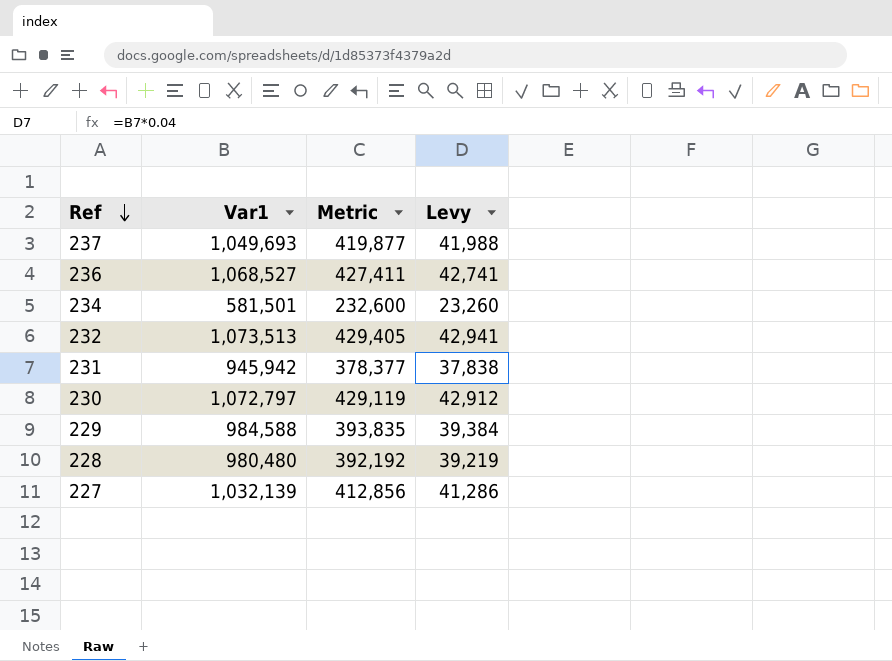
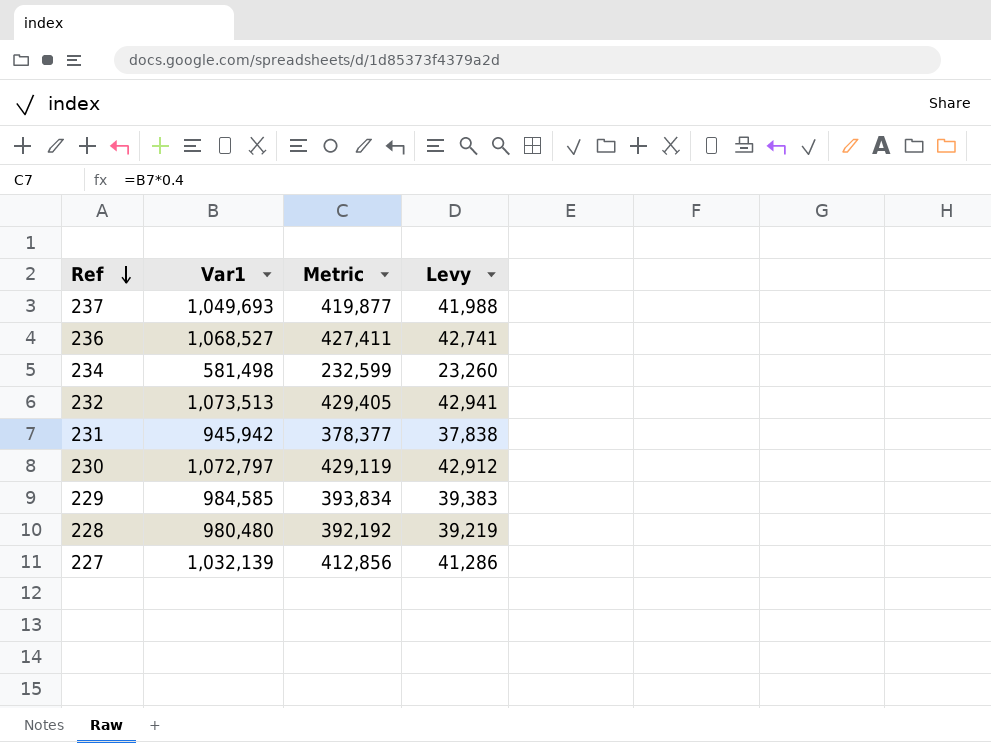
234 | Var1: 581,501 -> 581,498
234 | Metric: 232,600 -> 232,599
229 | Var1: 984,588 -> 984,585
229 | Metric: 393,835 -> 393,834
229 | Levy: 39,384 -> 39,383

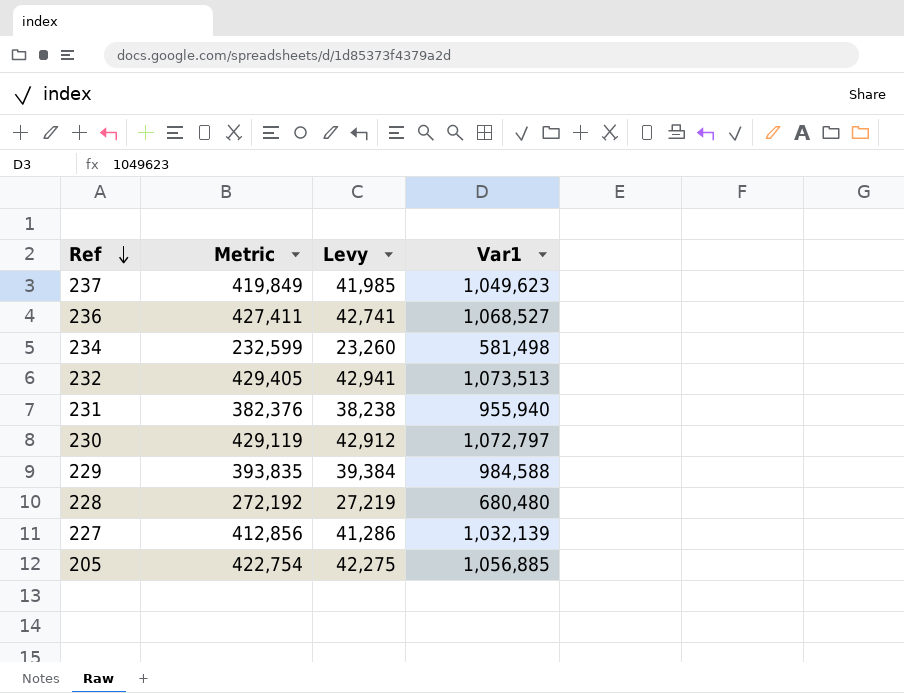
column Var1 | position: 2 -> 4
237 | Metric: 419,877 -> 419,849
237 | Levy: 41,988 -> 41,985
237 | Var1: 1,049,693 -> 1,049,623
231 | Metric: 378,377 -> 382,376
231 | Levy: 37,838 -> 38,238
231 | Var1: 945,942 -> 955,940
229 | Metric: 393,834 -> 393,835
229 | Levy: 39,383 -> 39,384
229 | Var1: 984,585 -> 984,588
228 | Metric: 392,192 -> 272,192
228 | Levy: 39,219 -> 27,219
228 | Var1: 980,480 -> 680,480
row 205: none -> 422,754 | 42,275 | 1,056,885

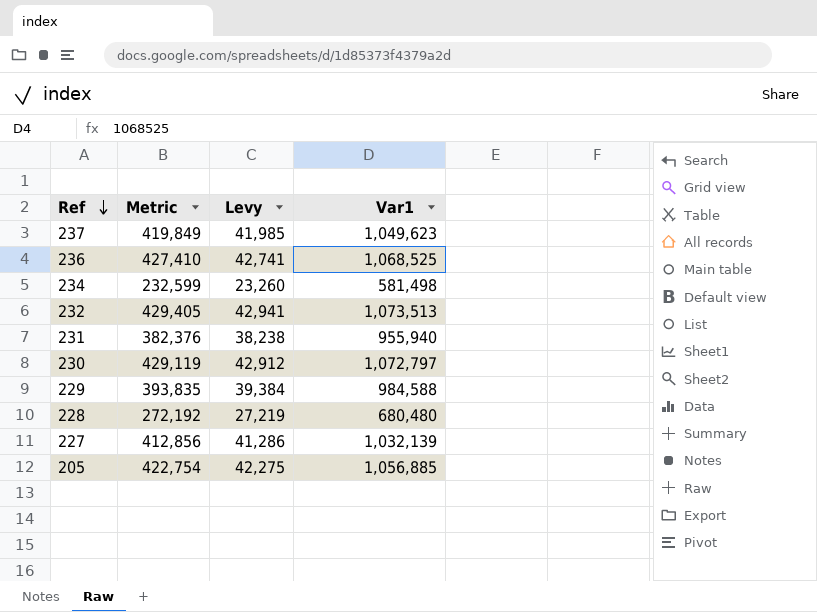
236 | Metric: 427,411 -> 427,410
236 | Var1: 1,068,527 -> 1,068,525

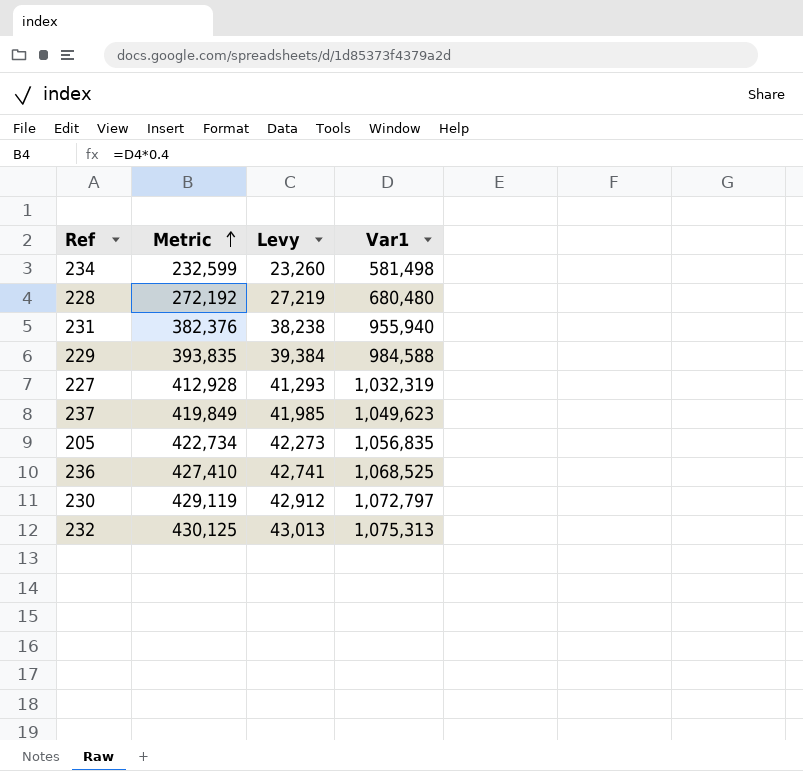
row order: Ref descending -> Metric ascending
227 | Metric: 412,856 -> 412,928
227 | Levy: 41,286 -> 41,293
227 | Var1: 1,032,139 -> 1,032,319
205 | Metric: 422,754 -> 422,734
205 | Levy: 42,275 -> 42,273
205 | Var1: 1,056,885 -> 1,056,835
232 | Metric: 429,405 -> 430,125
232 | Levy: 42,941 -> 43,013
232 | Var1: 1,073,513 -> 1,075,313

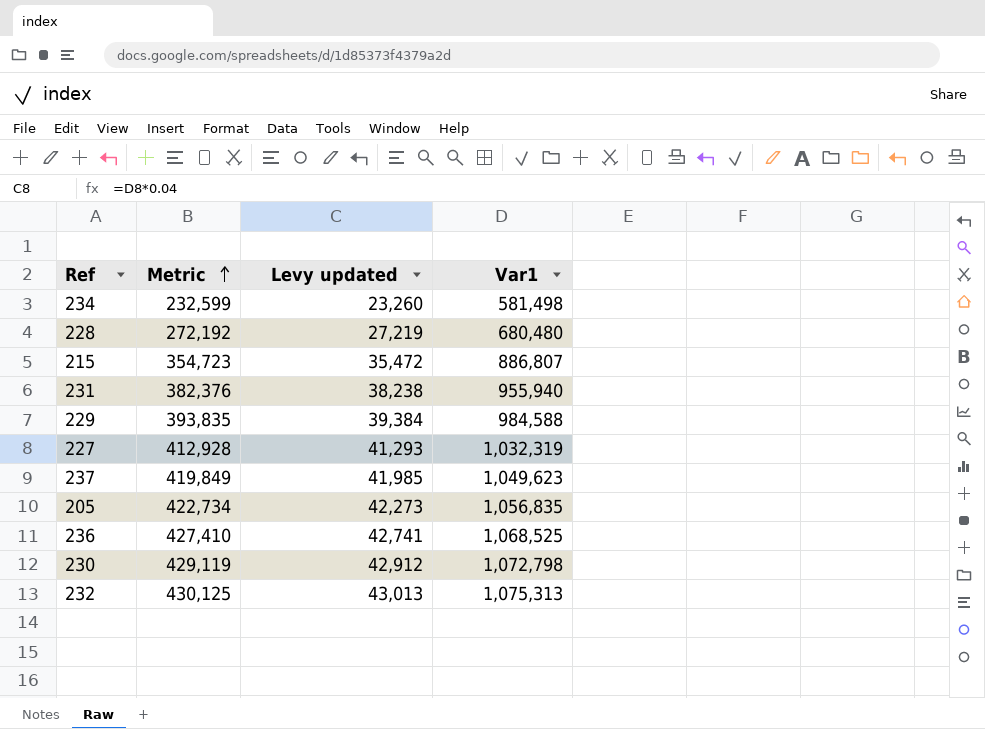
column name: Levy -> Levy updated
row 215: none -> 354,723 | 35,472 | 886,807
230 | Var1: 1,072,797 -> 1,072,798

